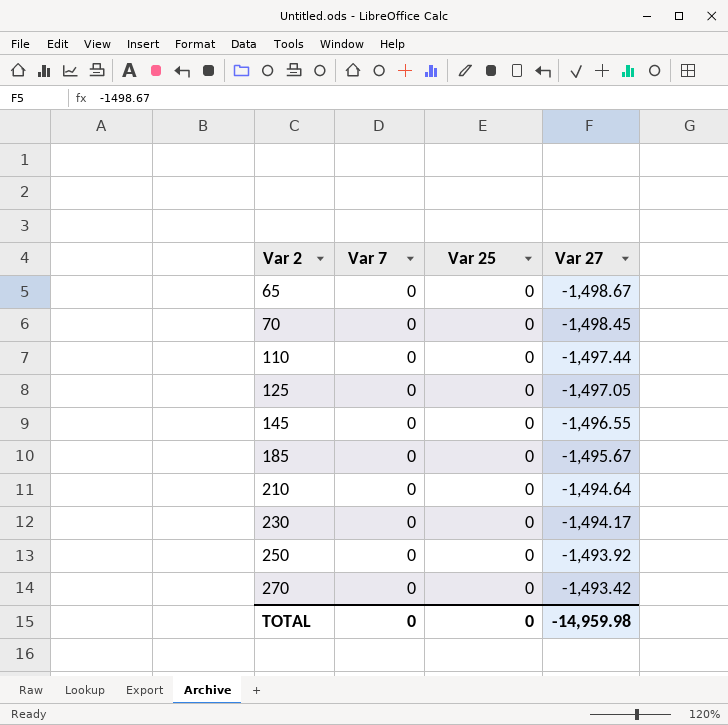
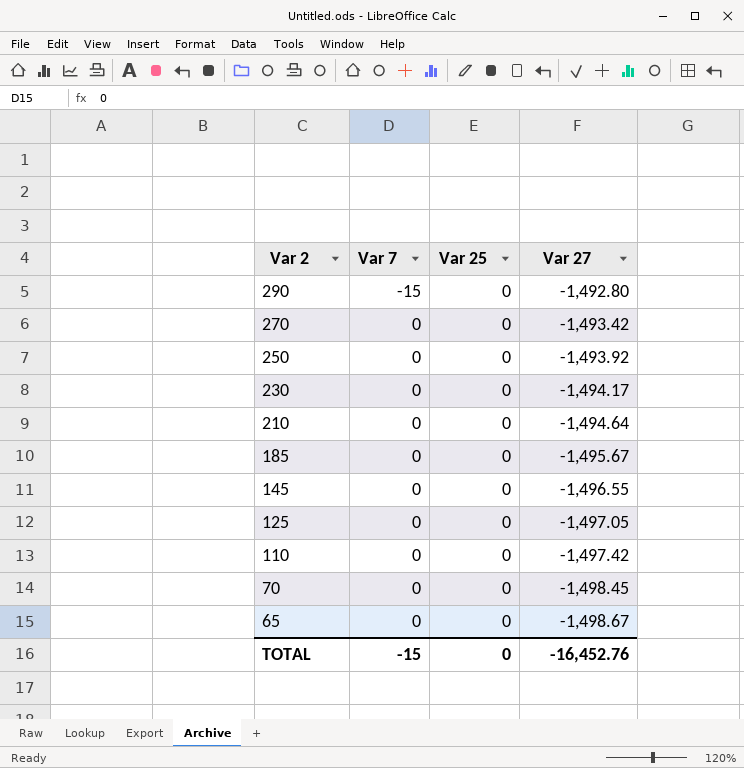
row order: Var 2 ascending -> Var 2 descending
row 290: none -> -15 | 0 | -1,492.80
110 | Var 27: -1,497.44 -> -1,497.42
TOTAL | Var 7: 0 -> -15
TOTAL | Var 27: -14,959.98 -> -16,452.76

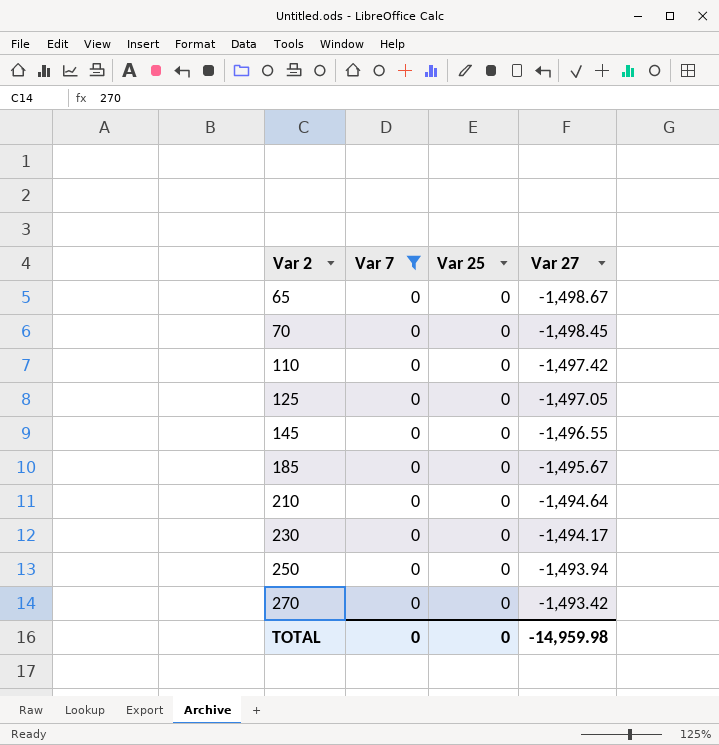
filter: none -> Var 7 = 0
row order: Var 2 descending -> Var 2 ascending
250 | Var 27: -1,493.92 -> -1,493.94
TOTAL | Var 7: -15 -> 0
TOTAL | Var 27: -16,452.76 -> -14,959.98

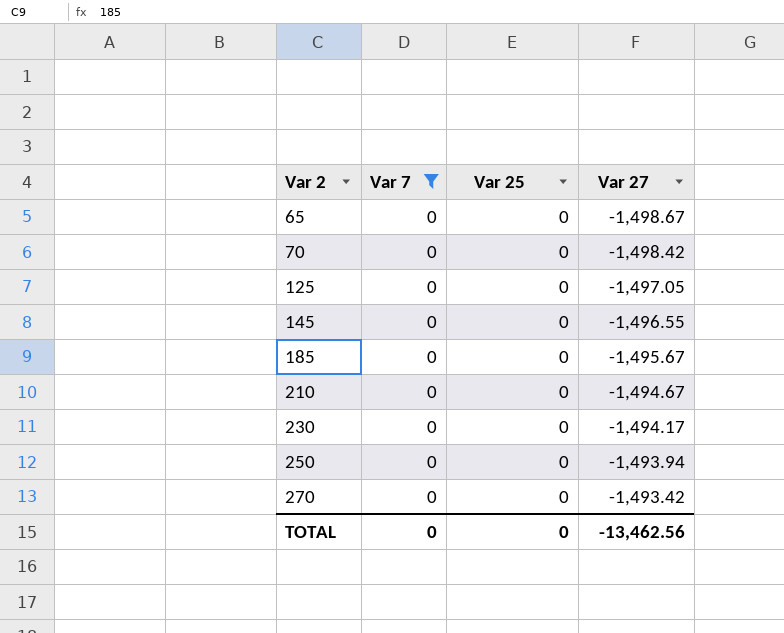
row 110: 0 | 0 | -1,497.42 -> none
70 | Var 27: -1,498.45 -> -1,498.42
210 | Var 27: -1,494.64 -> -1,494.67
TOTAL | Var 27: -14,959.98 -> -13,462.56

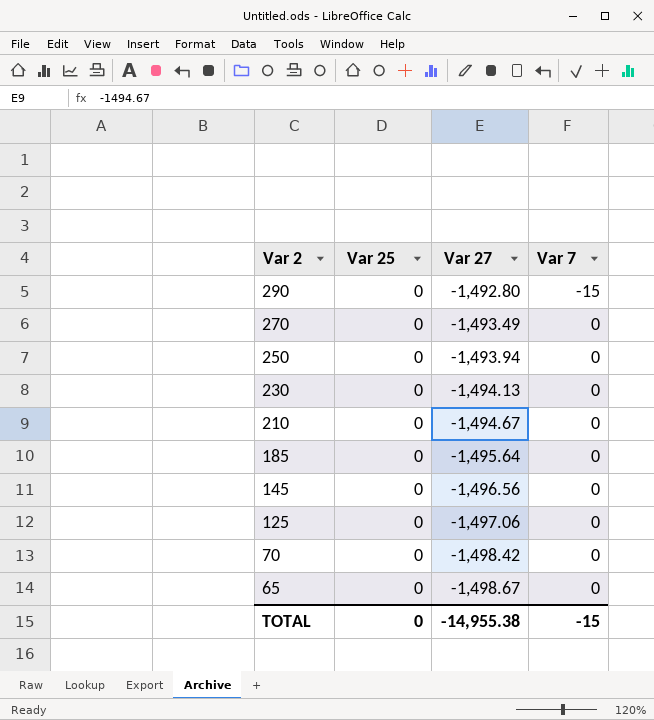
filter: Var 7 = 0 -> none
row order: Var 2 ascending -> Var 2 descending
column Var 7 | position: 2 -> 4
270 | Var 27: -1,493.42 -> -1,493.49
230 | Var 27: -1,494.17 -> -1,494.13
185 | Var 27: -1,495.67 -> -1,495.64
145 | Var 27: -1,496.55 -> -1,496.56
125 | Var 27: -1,497.05 -> -1,497.06
TOTAL | Var 27: -13,462.56 -> -14,955.38
TOTAL | Var 7: 0 -> -15

